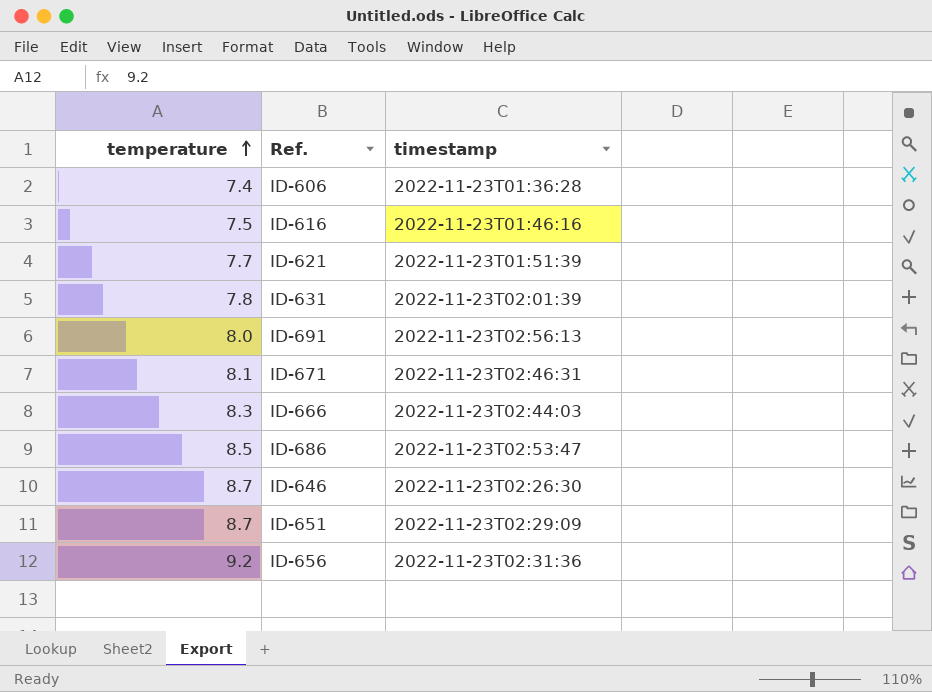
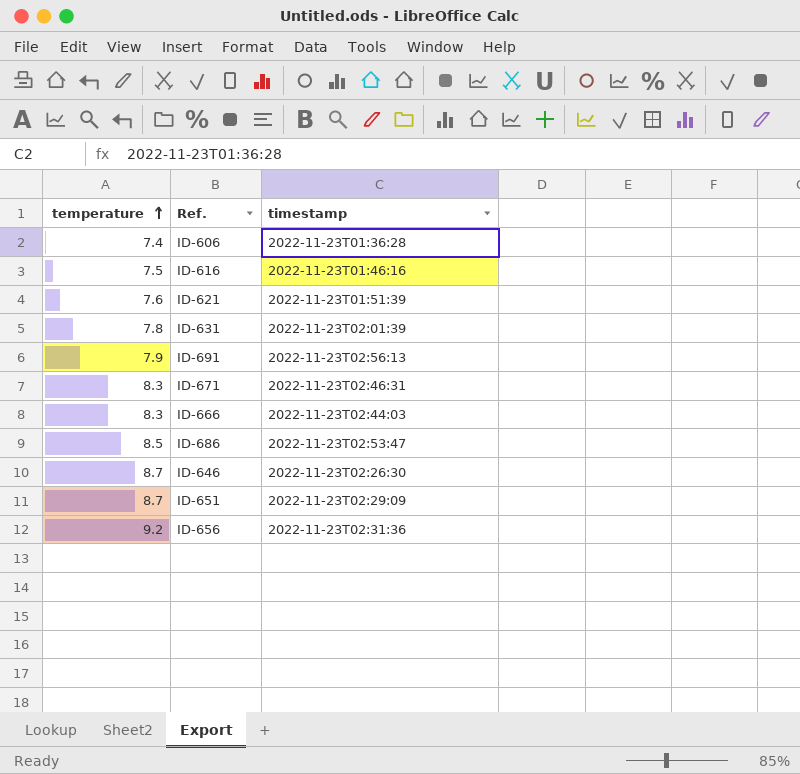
ID-621 | temperature: 7.7 -> 7.6
ID-691 | temperature: 8.0 -> 7.9
ID-671 | temperature: 8.1 -> 8.3

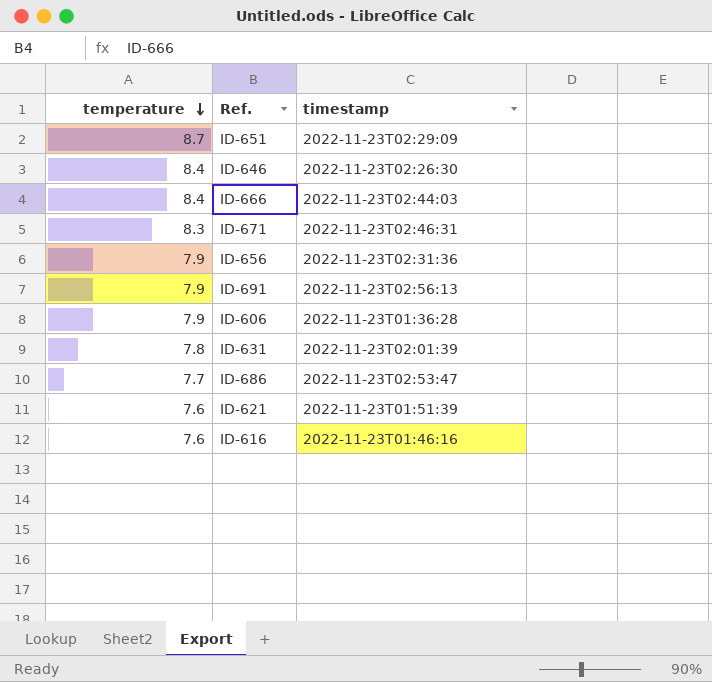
row order: temperature ascending -> temperature descending
ID-646 | temperature: 8.7 -> 8.4
ID-666 | temperature: 8.3 -> 8.4
ID-656 | temperature: 9.2 -> 7.9
ID-606 | temperature: 7.4 -> 7.9
ID-686 | temperature: 8.5 -> 7.7
ID-616 | temperature: 7.5 -> 7.6

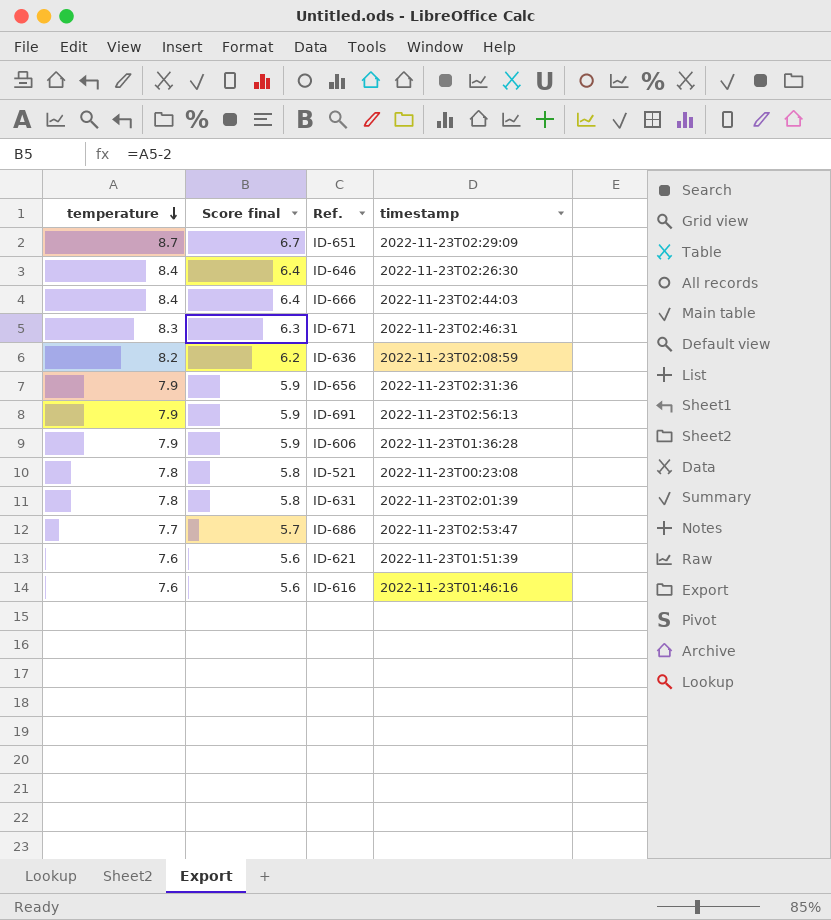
column Score final | formula: none -> [temperature] - 2
row ID-636: none -> 8.2 | 6.2 | 2022-11-23T02:08:59
row ID-521: none -> 7.8 | 5.8 | 2022-11-23T00:23:08

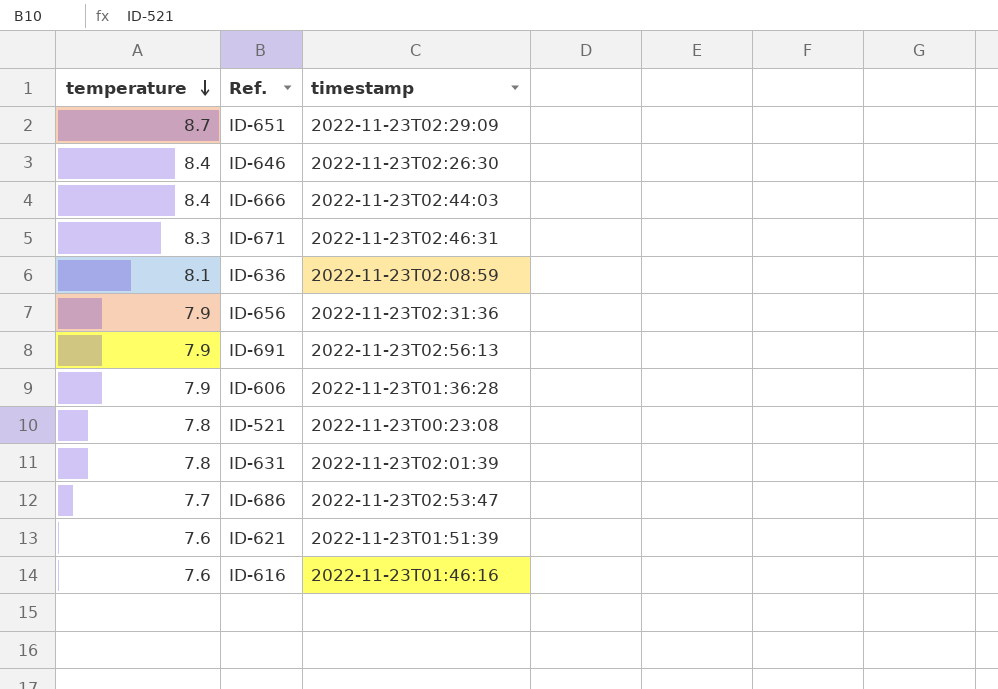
column Score final | formula: [temperature] - 2 -> none
ID-636 | temperature: 8.2 -> 8.1

